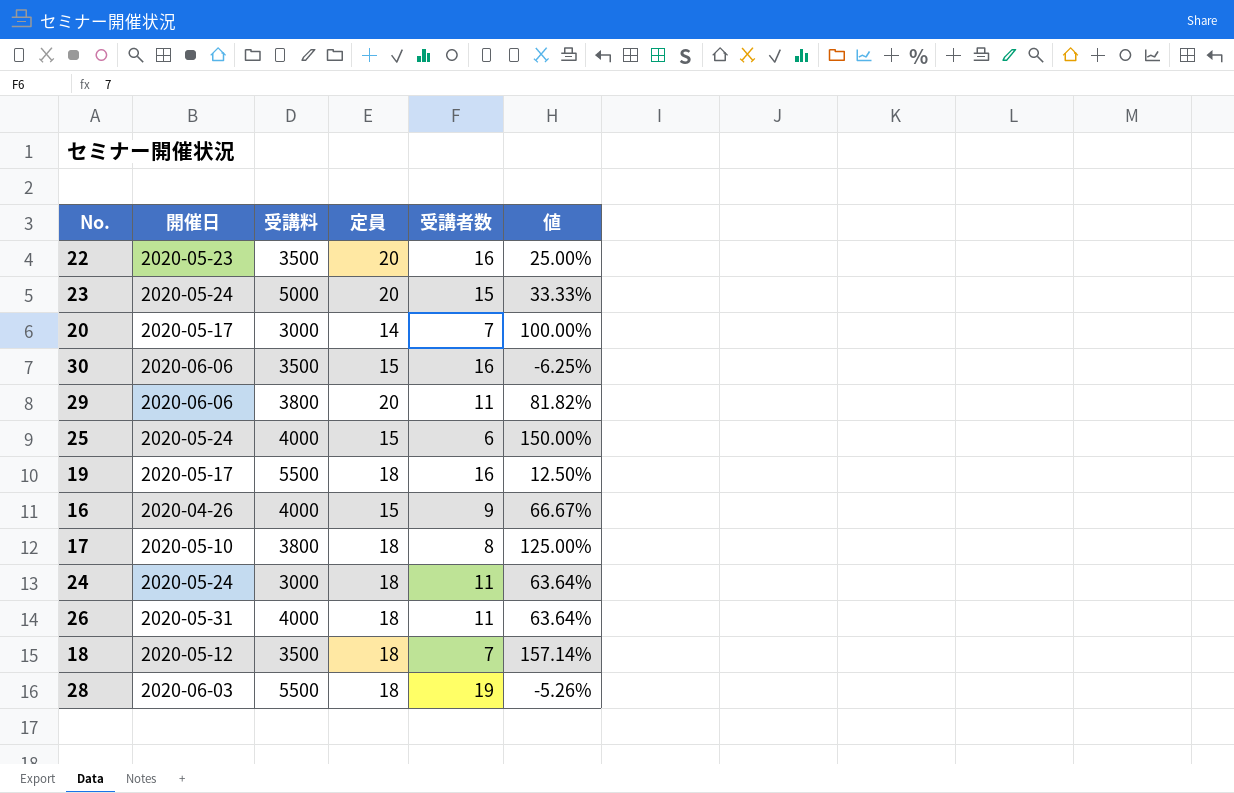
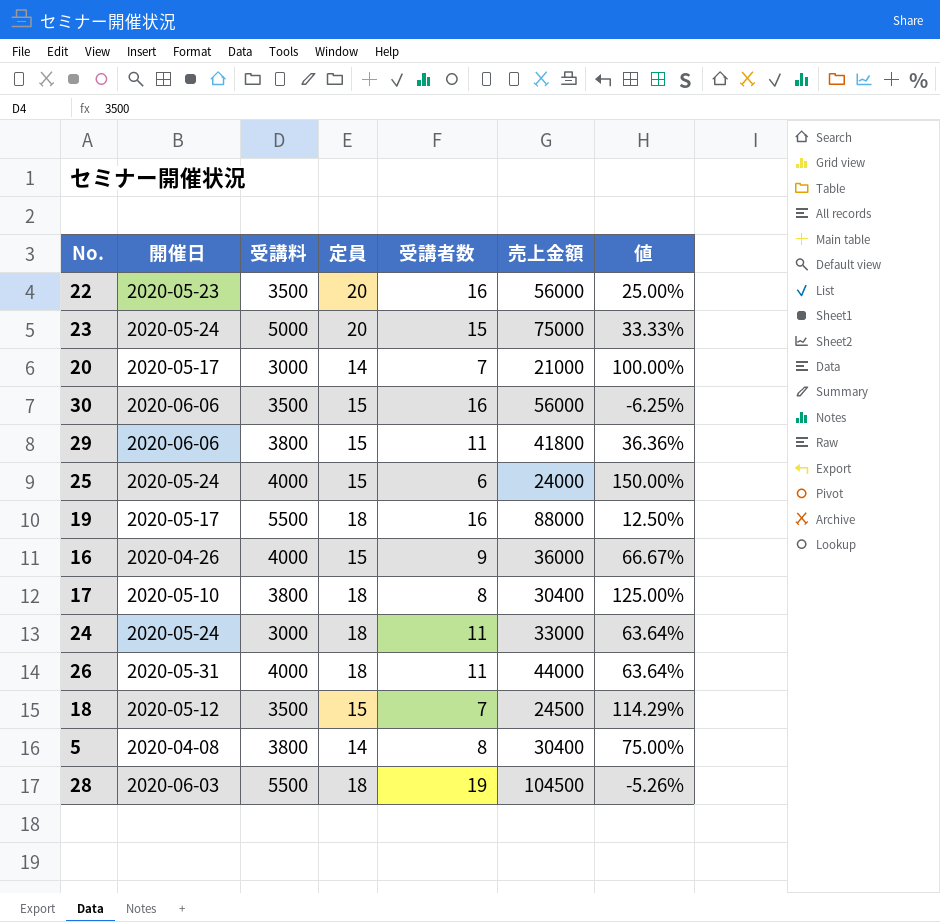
column 売上金額 | formula: none -> [受講料] * [受講者数]
29 | 定員: 20 -> 15
29 | 値: 81.82% -> 36.36%
18 | 定員: 18 -> 15
18 | 値: 157.14% -> 114.29%
row 5: none -> 2020-04-08 | 3800 | 14 | 8 | 30400 | 75.00%

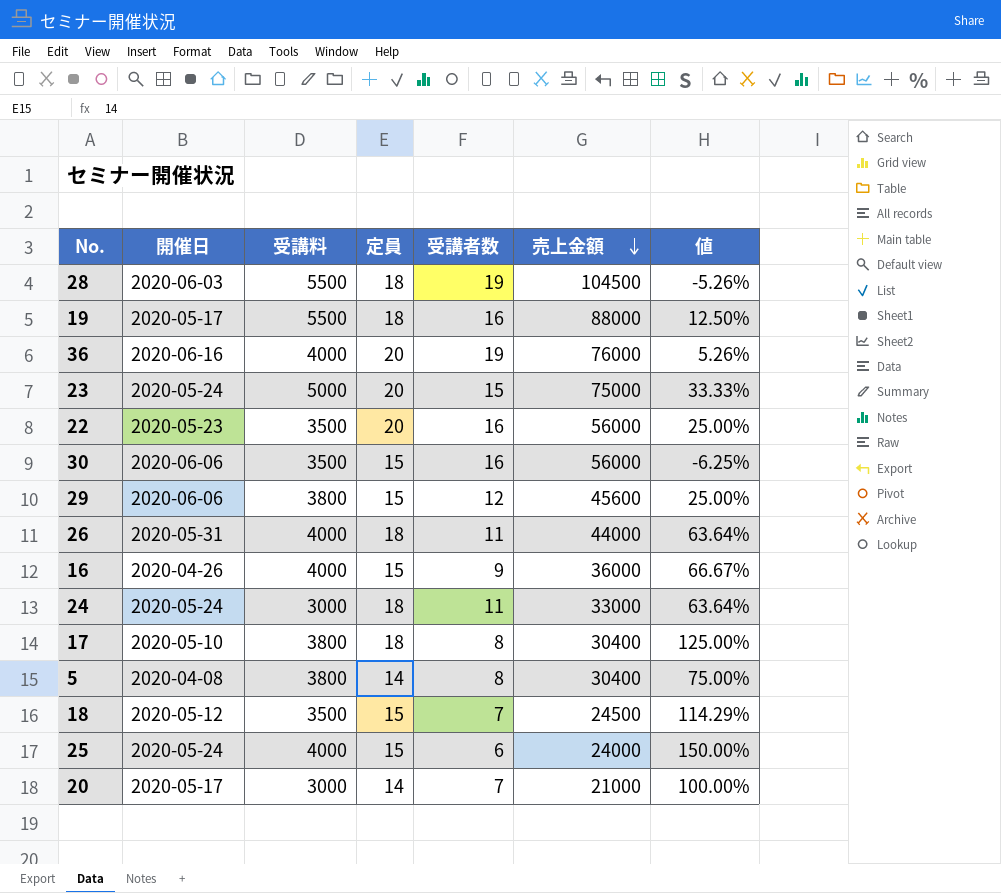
row order: none -> 売上金額 descending
row 36: none -> 2020-06-16 | 4000 | 20 | 19 | 76000 | 5.26%
29 | 受講者数: 11 -> 12
29 | 売上金額: 41800 -> 45600
29 | 値: 36.36% -> 25.00%

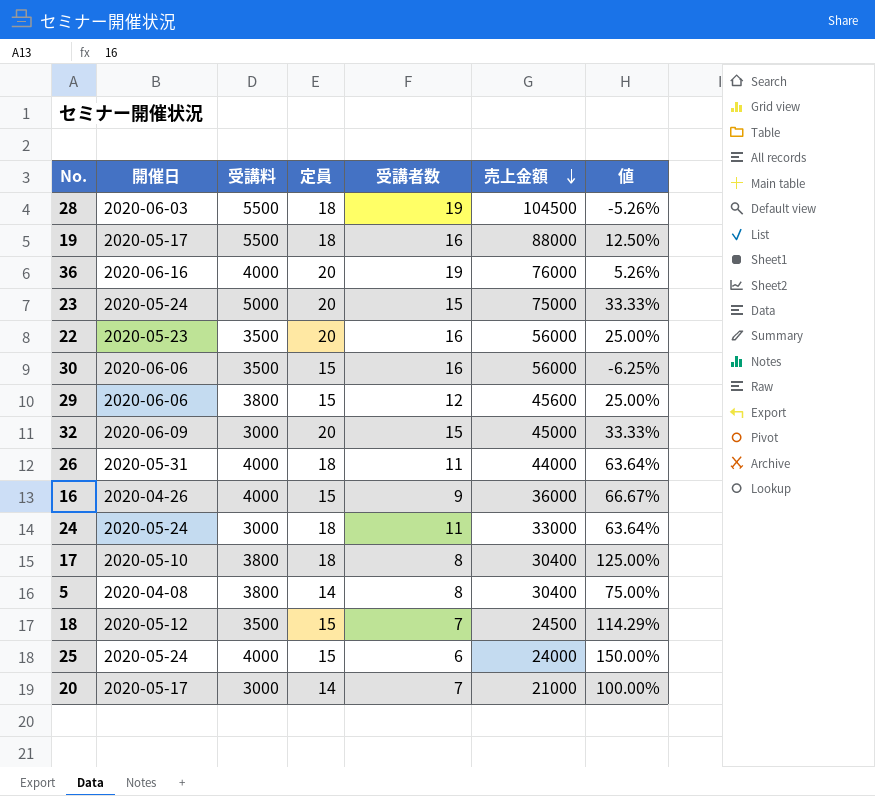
row 32: none -> 2020-06-09 | 3000 | 20 | 15 | 45000 | 33.33%

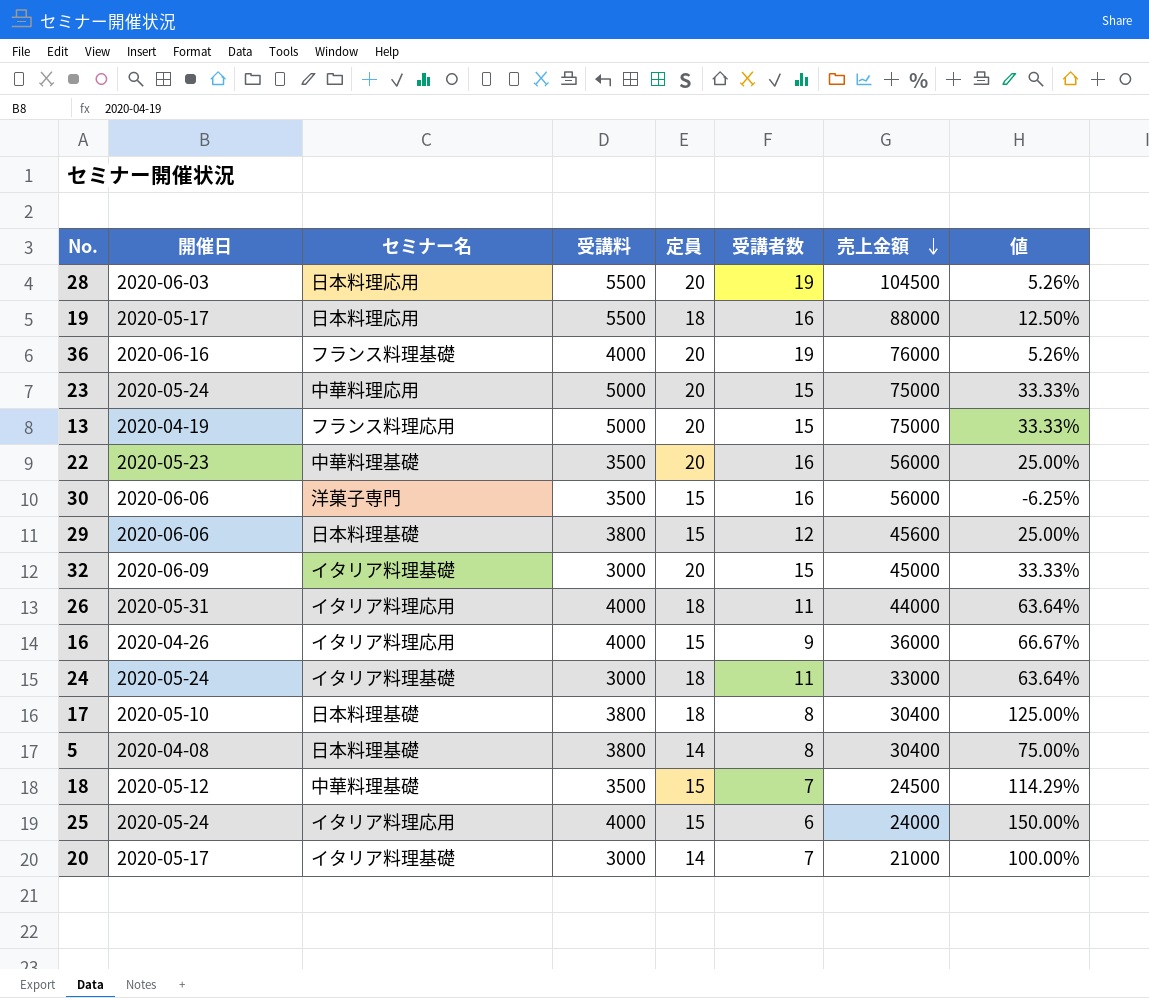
column セミナー名 | position: none -> 3
28 | 定員: 18 -> 20
28 | 値: -5.26% -> 5.26%
row 13: none -> 2020-04-19 | フランス料理応用 | 5000 | 20 | 15 | 75000 | 33.33%

